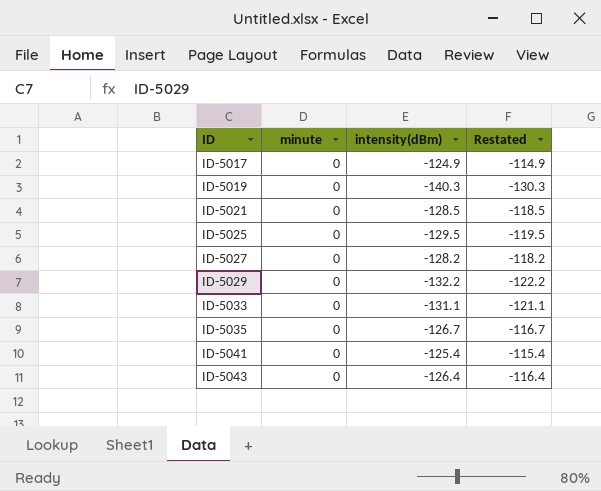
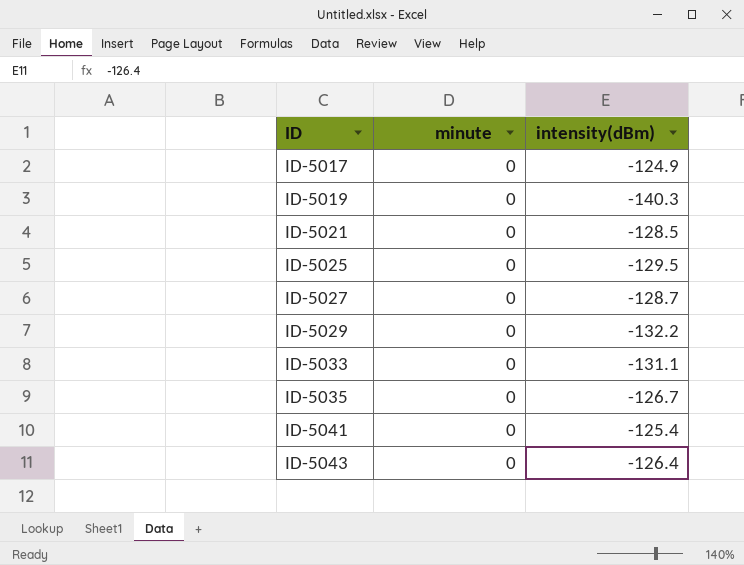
column Restated | formula: [intensity(dBm)] + 10 -> none
ID-5027 | intensity(dBm): -128.2 -> -128.7

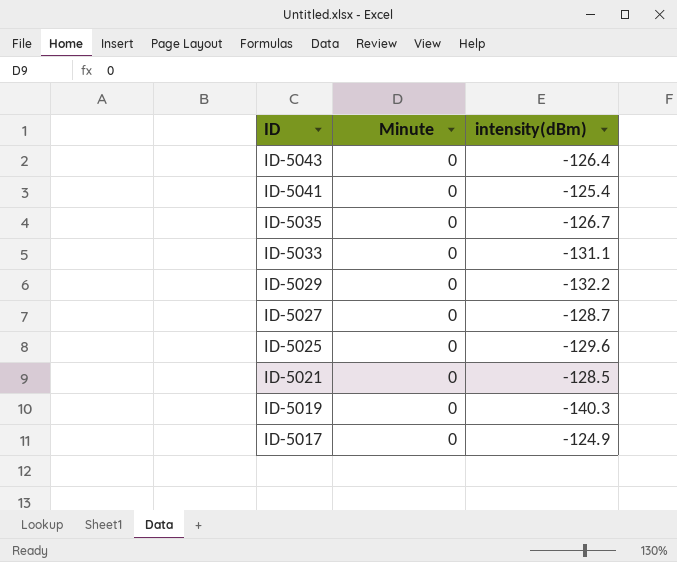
row order: ID ascending -> ID descending
column name: minute -> Minute
ID-5025 | intensity(dBm): -129.5 -> -129.6

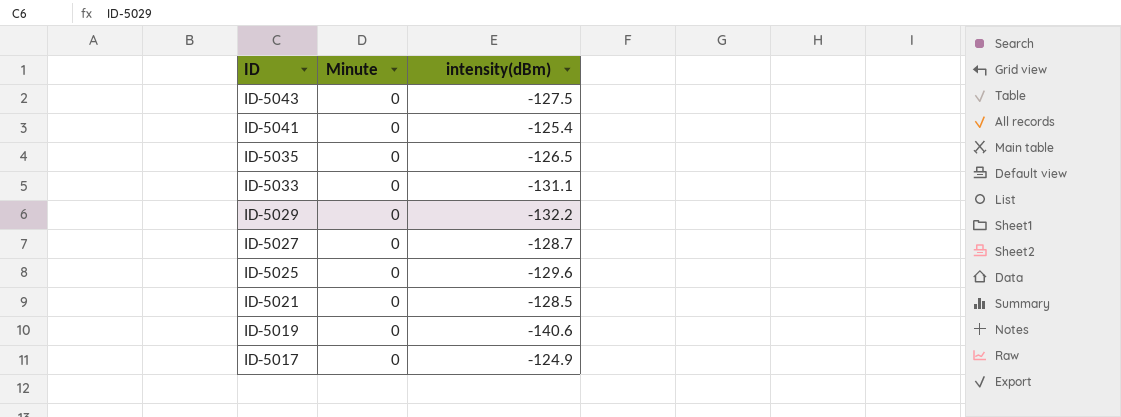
ID-5043 | intensity(dBm): -126.4 -> -127.5
ID-5035 | intensity(dBm): -126.7 -> -126.5
ID-5019 | intensity(dBm): -140.3 -> -140.6

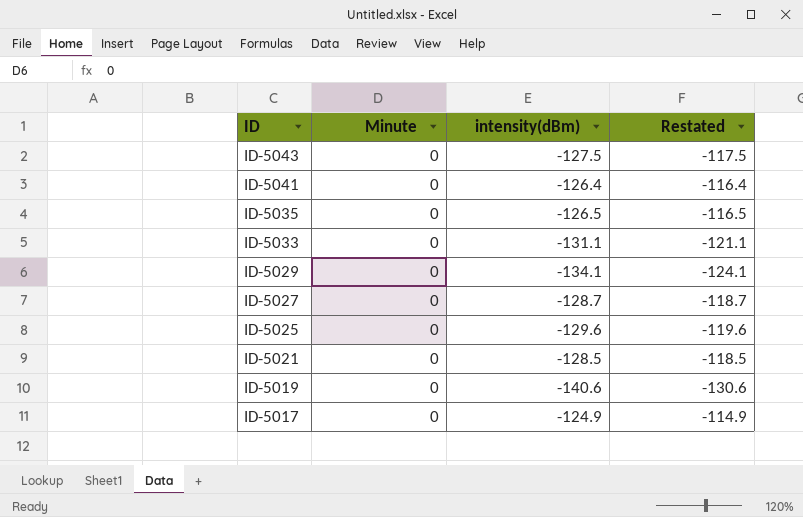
column Restated | formula: none -> [intensity(dBm)] + 10
ID-5041 | intensity(dBm): -125.4 -> -126.4
ID-5029 | intensity(dBm): -132.2 -> -134.1

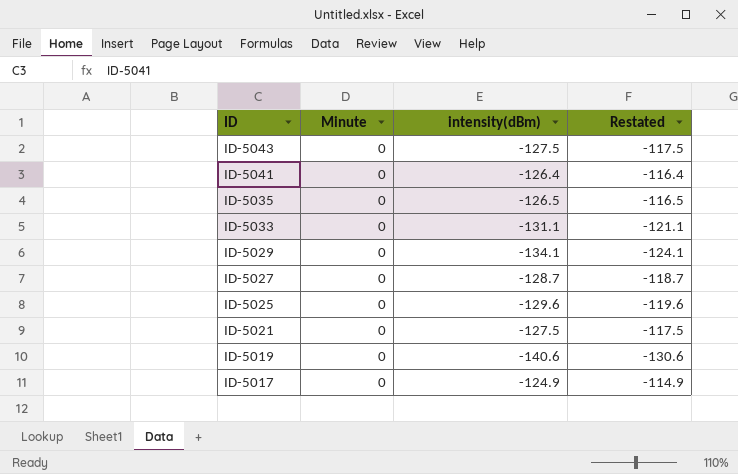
ID-5021 | intensity(dBm): -128.5 -> -127.5
ID-5021 | Restated: -118.5 -> -117.5

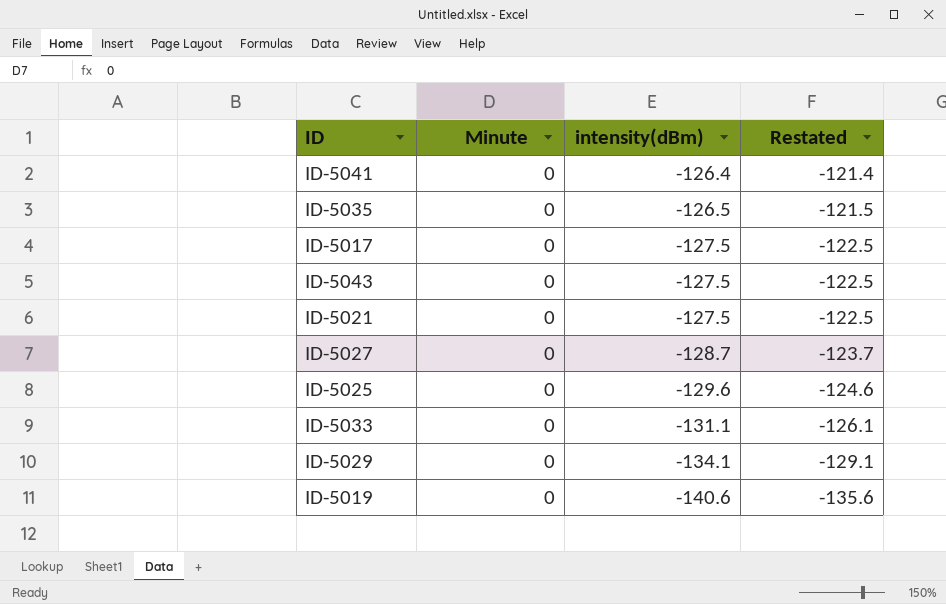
row order: ID descending -> intensity(dBm) descending
column Restated | formula: [intensity(dBm)] + 10 -> [intensity(dBm)] + 5
ID-5017 | intensity(dBm): -124.9 -> -127.5

